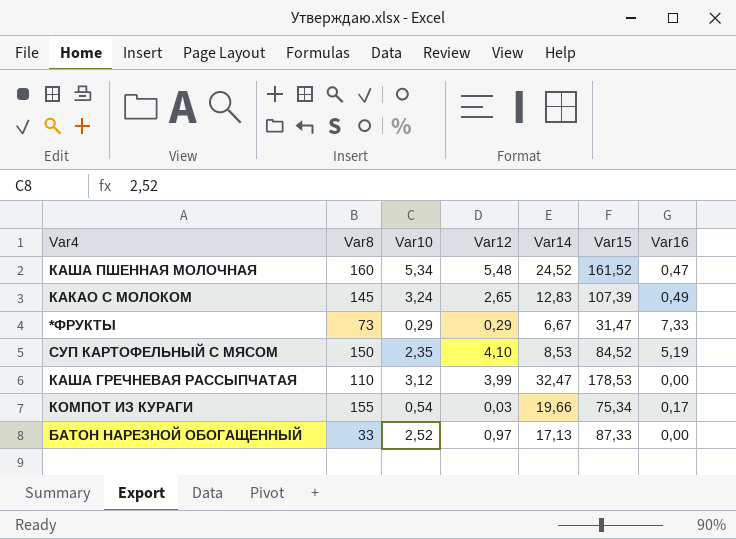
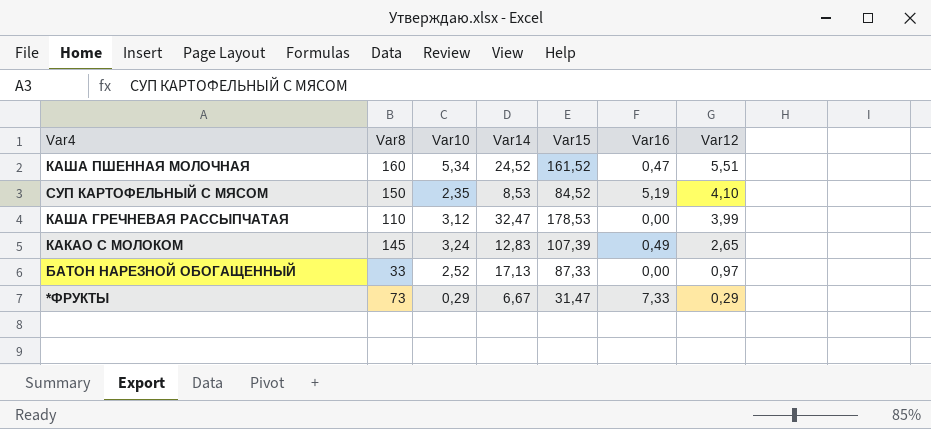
row order: none -> Var12 descending
column Var12 | position: 4 -> 7
row КОМПОТ ИЗ КУРАГИ: 155 | 0,54 | 0,03 | 19,66 | 75,34 | 0,17 -> none
КАША ПШЕННАЯ МОЛОЧНАЯ | Var12: 5,48 -> 5,51

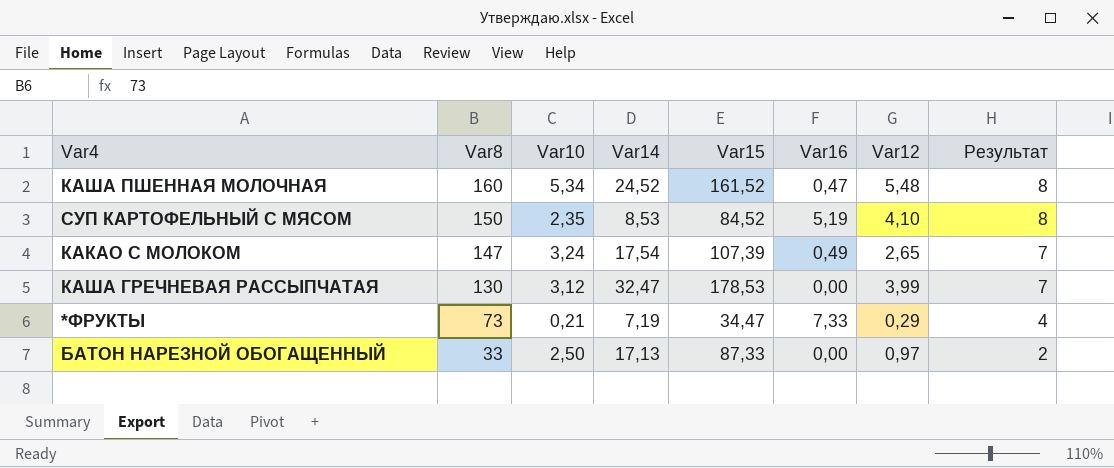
row order: Var12 descending -> Var8 descending
column Результат | formula: none -> [Var8] * 0,05
КАША ПШЕННАЯ МОЛОЧНАЯ | Var12: 5,51 -> 5,48
КАКАО С МОЛОКОМ | Var8: 145 -> 147
КАКАО С МОЛОКОМ | Var14: 12,83 -> 17,54
КАША ГРЕЧНЕВАЯ РАССЫПЧАТАЯ | Var8: 110 -> 130
*ФРУКТЫ | Var10: 0,29 -> 0,21
*ФРУКТЫ | Var14: 6,67 -> 7,19
*ФРУКТЫ | Var15: 31,47 -> 34,47
БАТОН НАРЕЗНОЙ ОБОГАЩЕННЫЙ | Var10: 2,52 -> 2,50

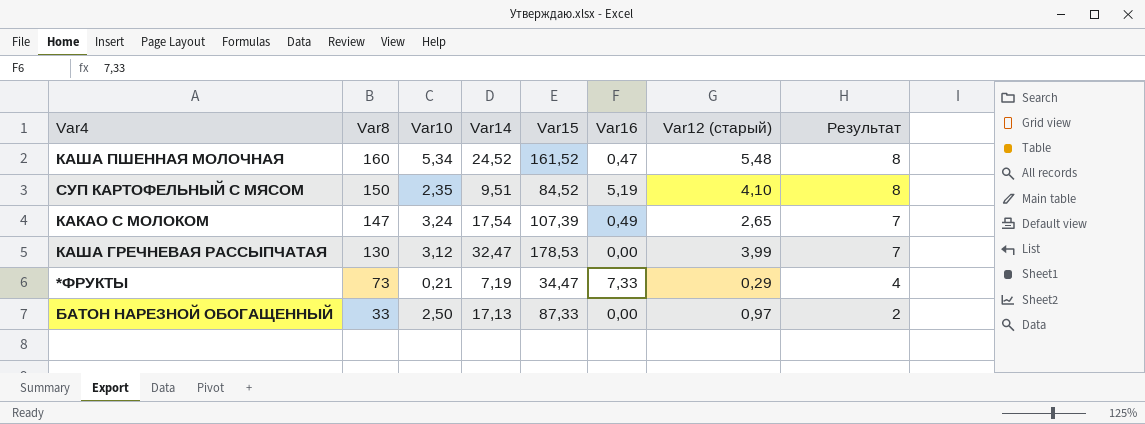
column name: Var12 -> Var12 (старый)
СУП КАРТОФЕЛЬНЫЙ С МЯСОМ | Var14: 8,53 -> 9,51

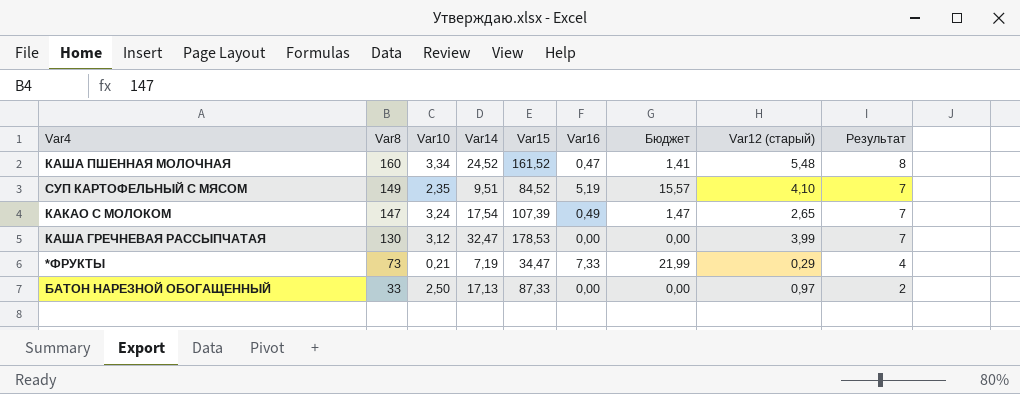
column Бюджет | formula: none -> [Var16] * 3
КАША ПШЕННАЯ МОЛОЧНАЯ | Var10: 5,34 -> 3,34
СУП КАРТОФЕЛЬНЫЙ С МЯСОМ | Var8: 150 -> 149
СУП КАРТОФЕЛЬНЫЙ С МЯСОМ | Результат: 8 -> 7

